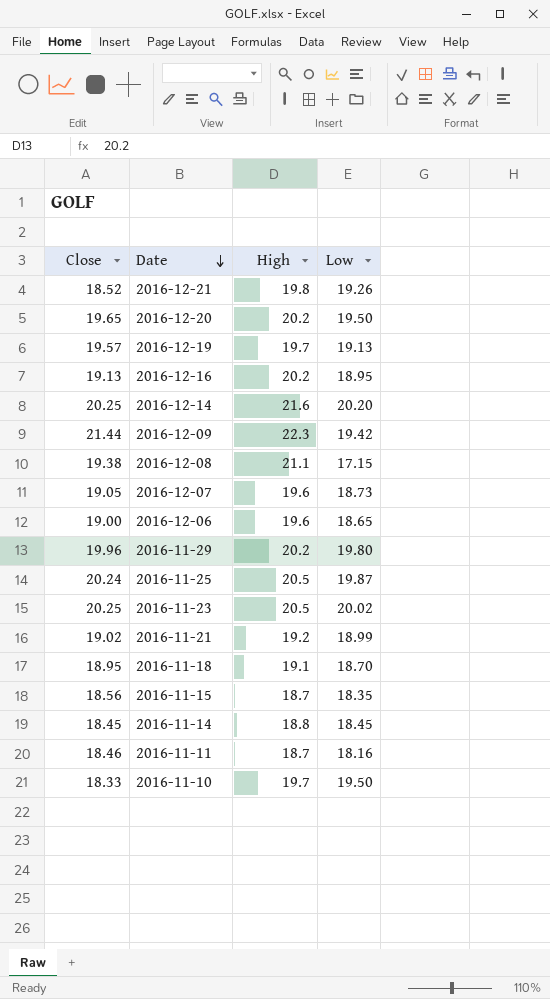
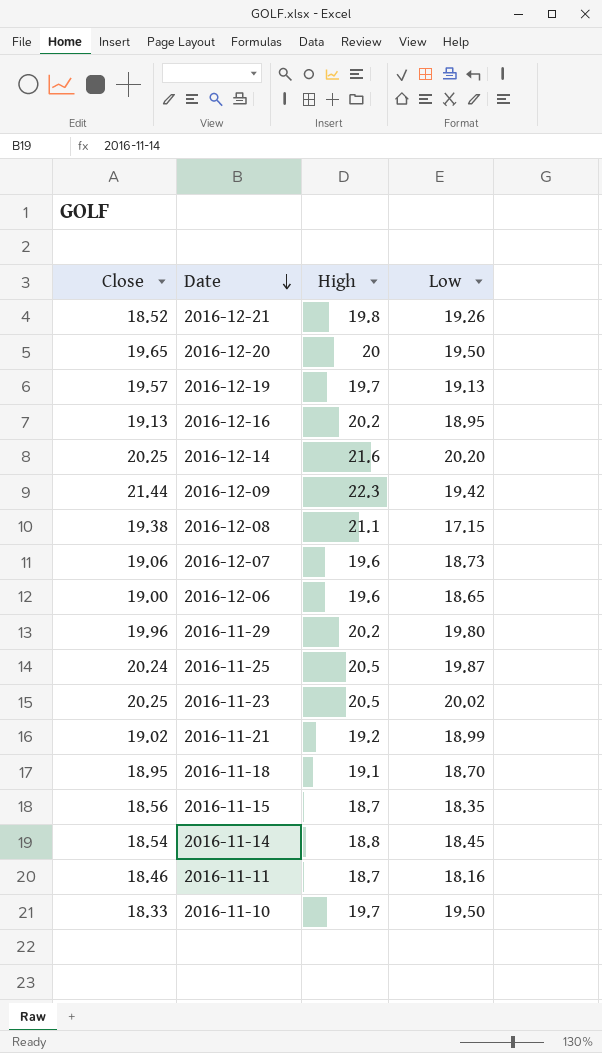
2016-12-20 | High: 20.2 -> 20
2016-12-07 | Close: 19.05 -> 19.06
2016-11-14 | Close: 18.45 -> 18.54

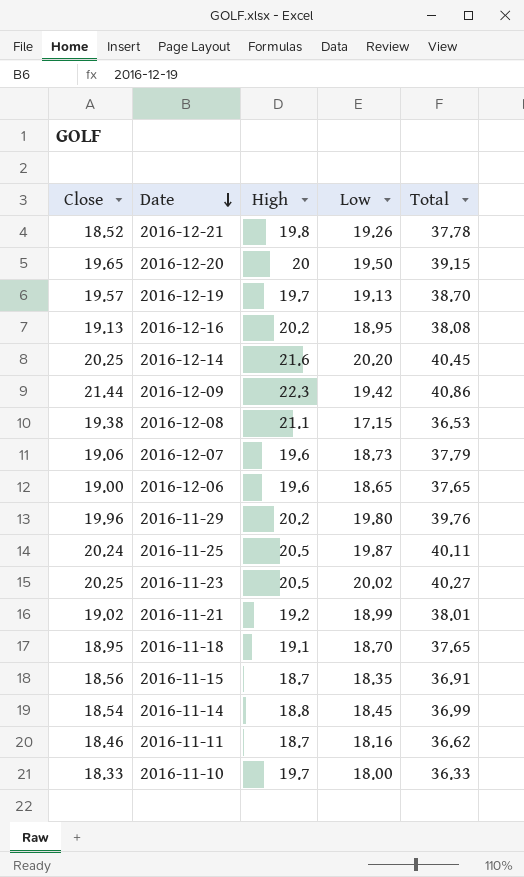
column Total | formula: none -> [Close] + [Low]
2016-11-10 | Low: 19.50 -> 18.00

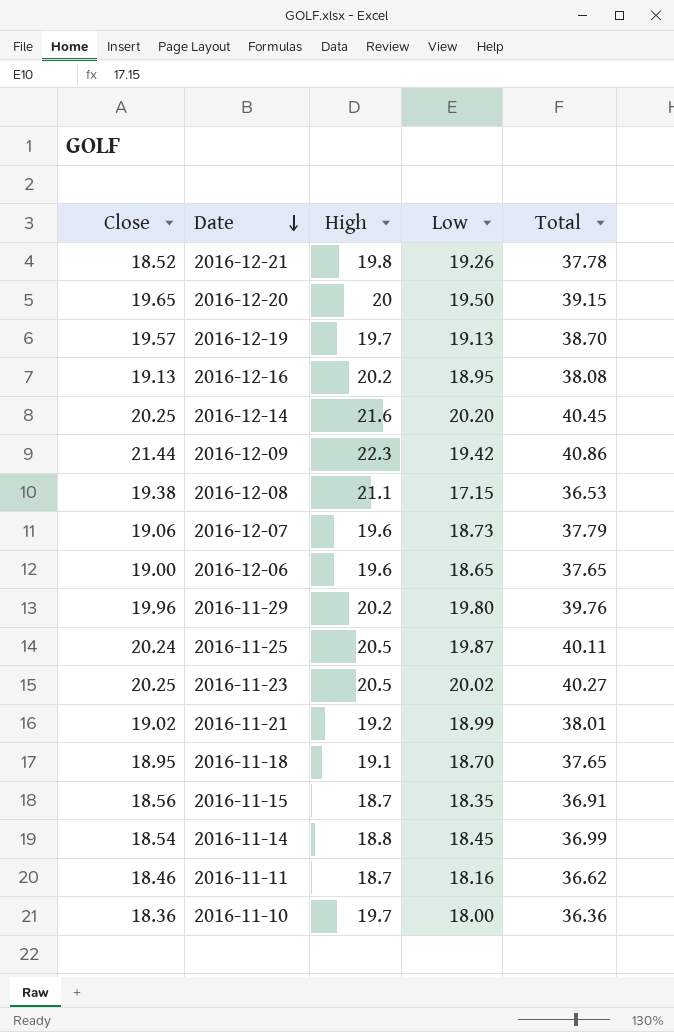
2016-11-10 | Close: 18.33 -> 18.36
2016-11-10 | Total: 36.33 -> 36.36

